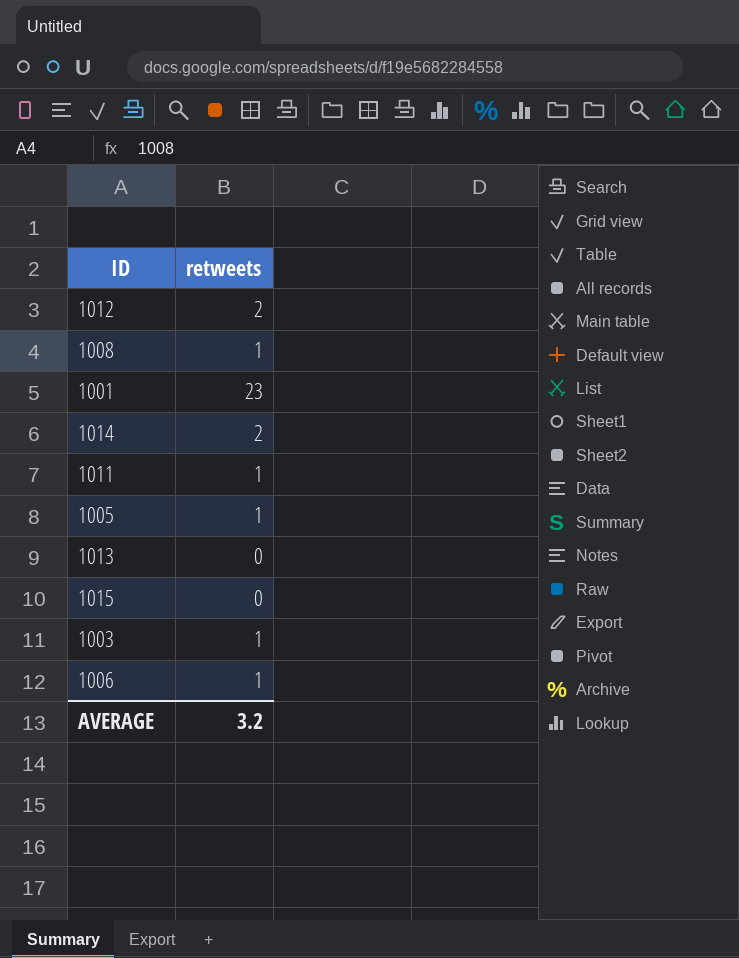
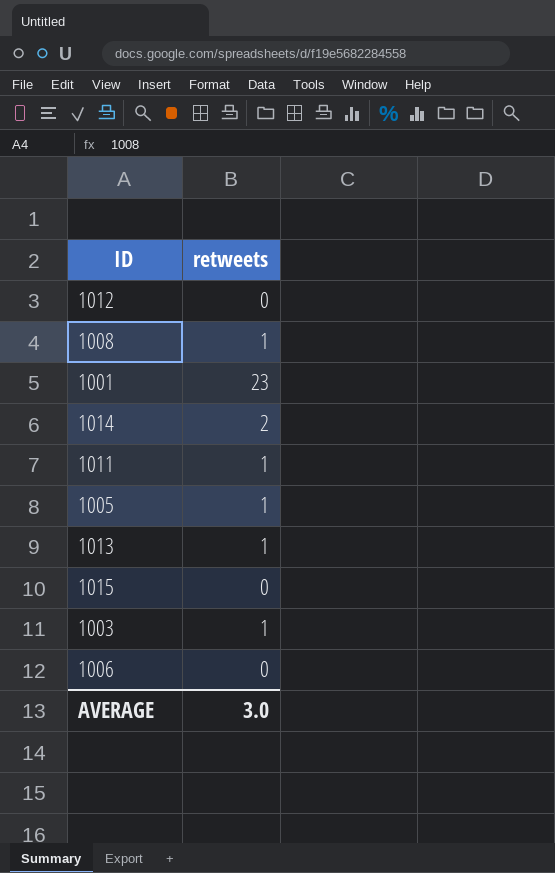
1012 | retweets: 2 -> 0
1013 | retweets: 0 -> 1
1006 | retweets: 1 -> 0
AVERAGE | retweets: 3.2 -> 3.0

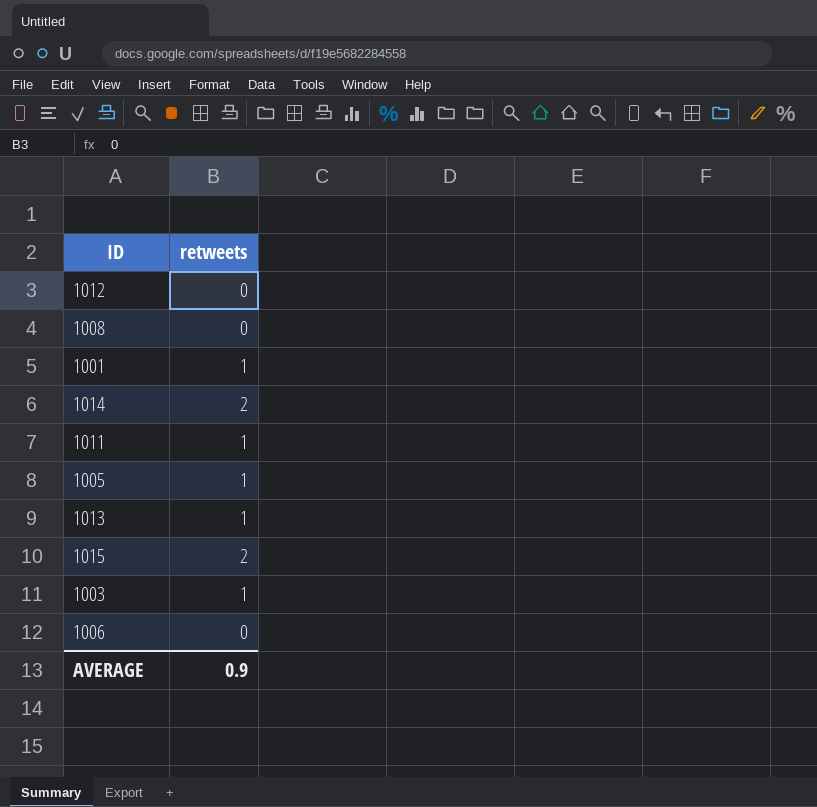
1008 | retweets: 1 -> 0
1001 | retweets: 23 -> 1
1015 | retweets: 0 -> 2
AVERAGE | retweets: 3.0 -> 0.9

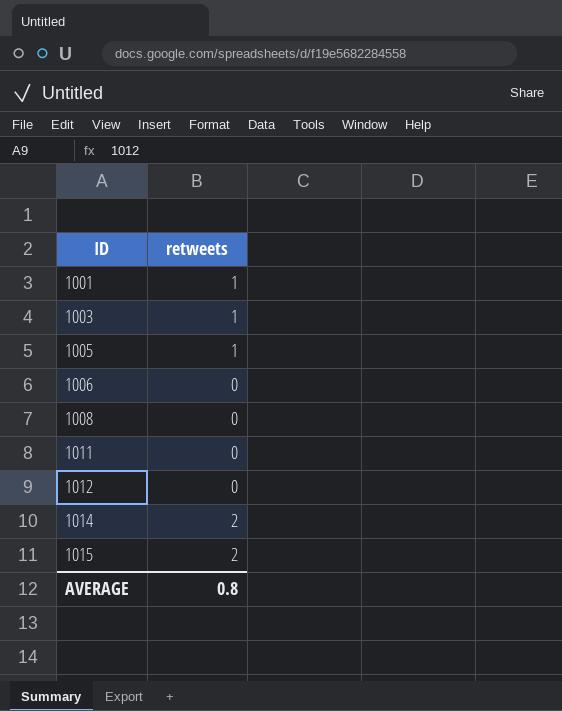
row order: none -> ID ascending
row 1013: 1 -> none
1011 | retweets: 1 -> 0
AVERAGE | retweets: 0.9 -> 0.8

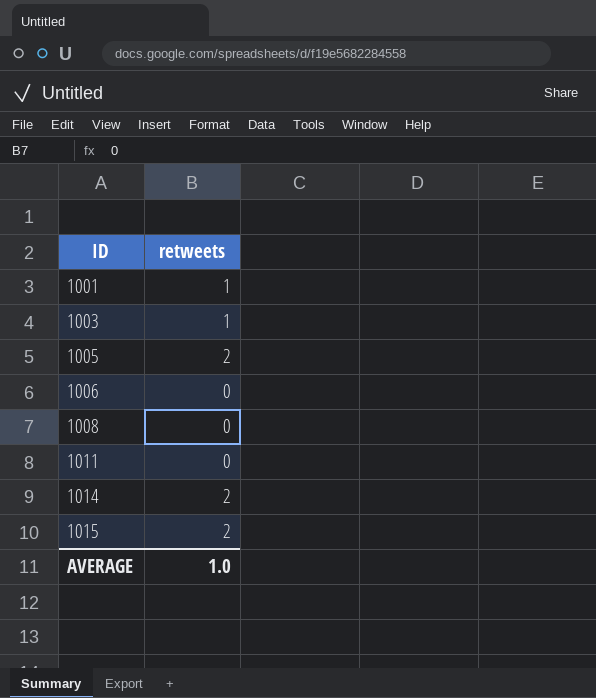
row 1012: 0 -> none
1005 | retweets: 1 -> 2
AVERAGE | retweets: 0.8 -> 1.0

